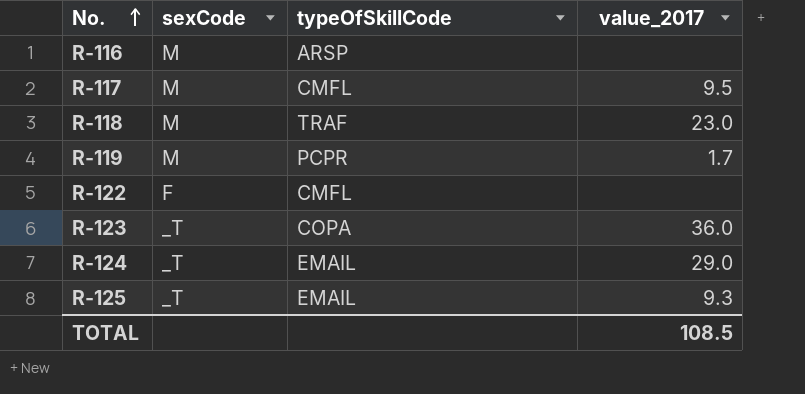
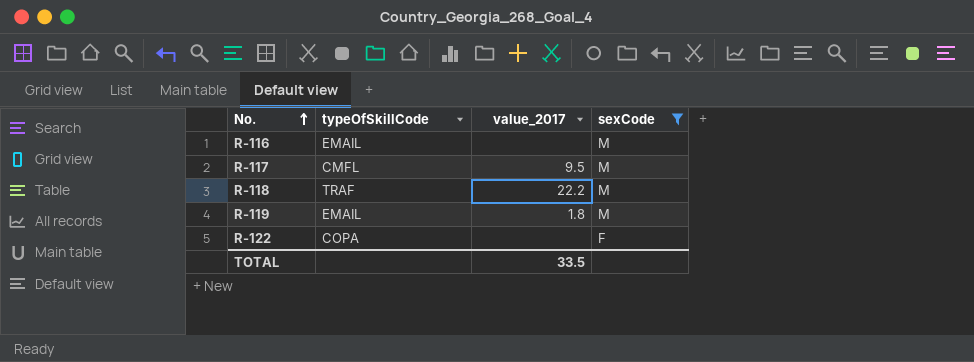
filter: none -> sexCode != _T
column sexCode | position: 2 -> 4
R-116 | typeOfSkillCode: ARSP -> EMAIL
R-118 | value_2017: 23.0 -> 22.2
R-119 | typeOfSkillCode: PCPR -> EMAIL
R-119 | value_2017: 1.7 -> 1.8
R-122 | typeOfSkillCode: CMFL -> COPA
TOTAL | value_2017: 108.5 -> 33.5

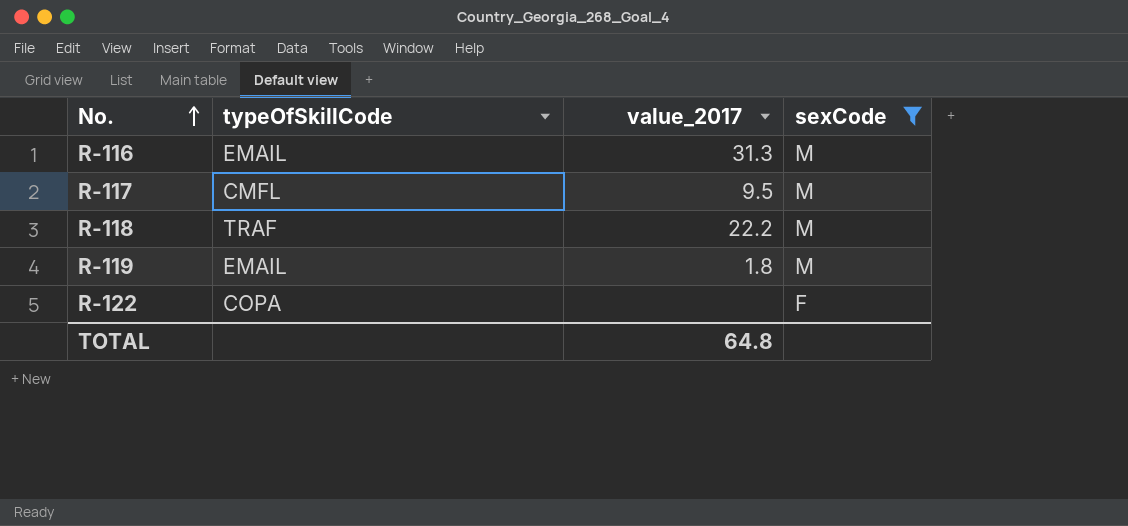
R-116 | value_2017: none -> 31.3
TOTAL | value_2017: 33.5 -> 64.8

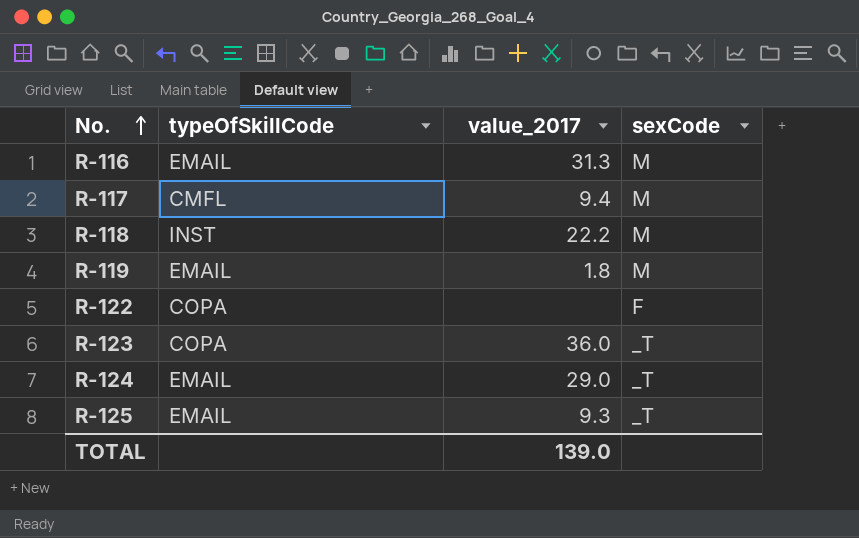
filter: sexCode != _T -> none
R-117 | value_2017: 9.5 -> 9.4
R-118 | typeOfSkillCode: TRAF -> INST
TOTAL | value_2017: 64.8 -> 139.0

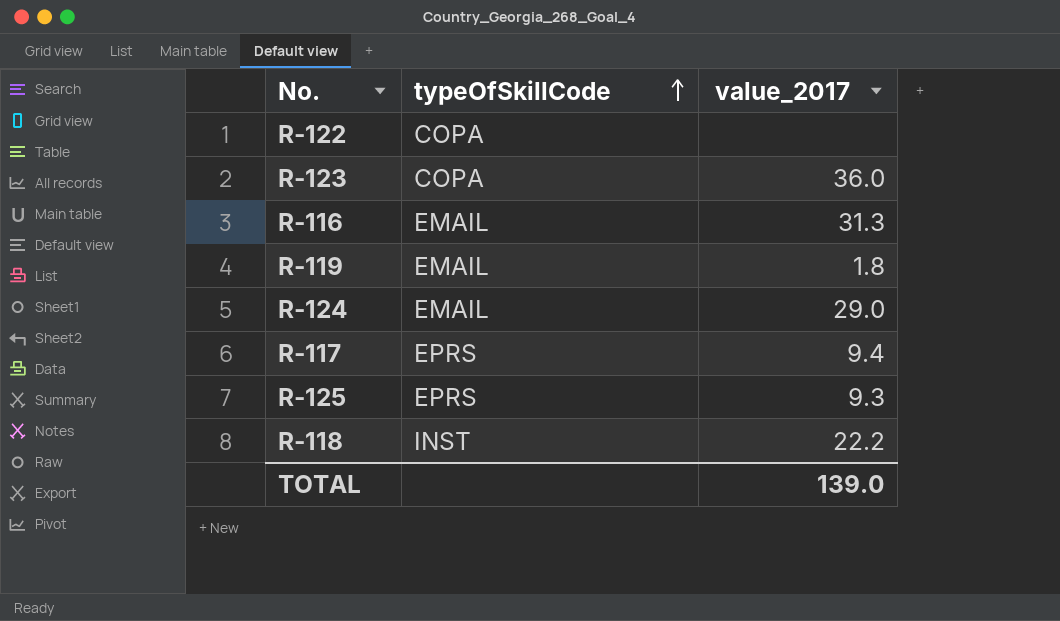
row order: No. ascending -> typeOfSkillCode ascending
column sexCode | position: 4 -> none
R-117 | typeOfSkillCode: CMFL -> EPRS
R-125 | typeOfSkillCode: EMAIL -> EPRS

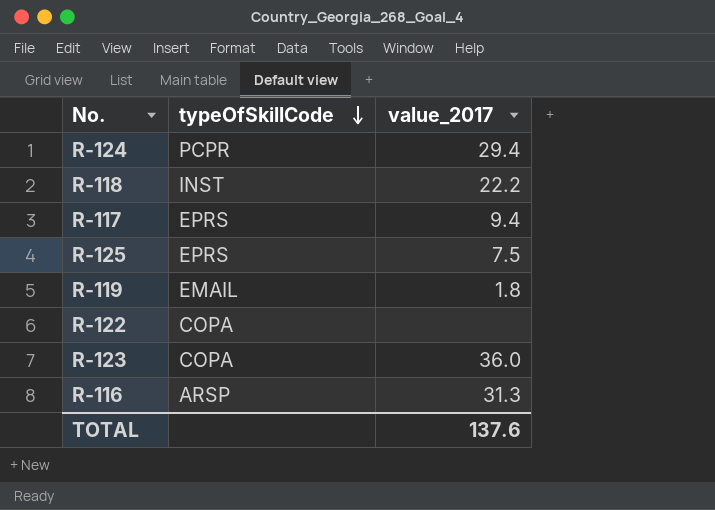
row order: typeOfSkillCode ascending -> typeOfSkillCode descending
R-124 | typeOfSkillCode: EMAIL -> PCPR
R-124 | value_2017: 29.0 -> 29.4
R-125 | value_2017: 9.3 -> 7.5
R-116 | typeOfSkillCode: EMAIL -> ARSP
TOTAL | value_2017: 139.0 -> 137.6

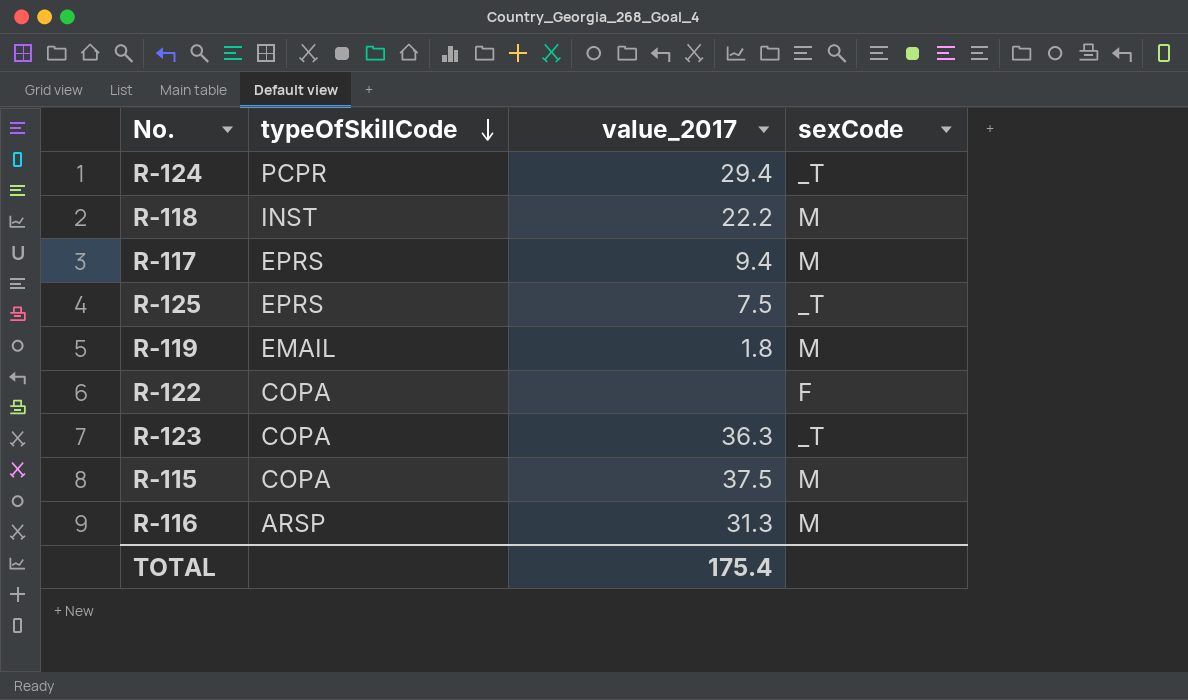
column sexCode | position: none -> 4
R-123 | value_2017: 36.0 -> 36.3
row R-115: none -> COPA | 37.5 | M
TOTAL | value_2017: 137.6 -> 175.4

